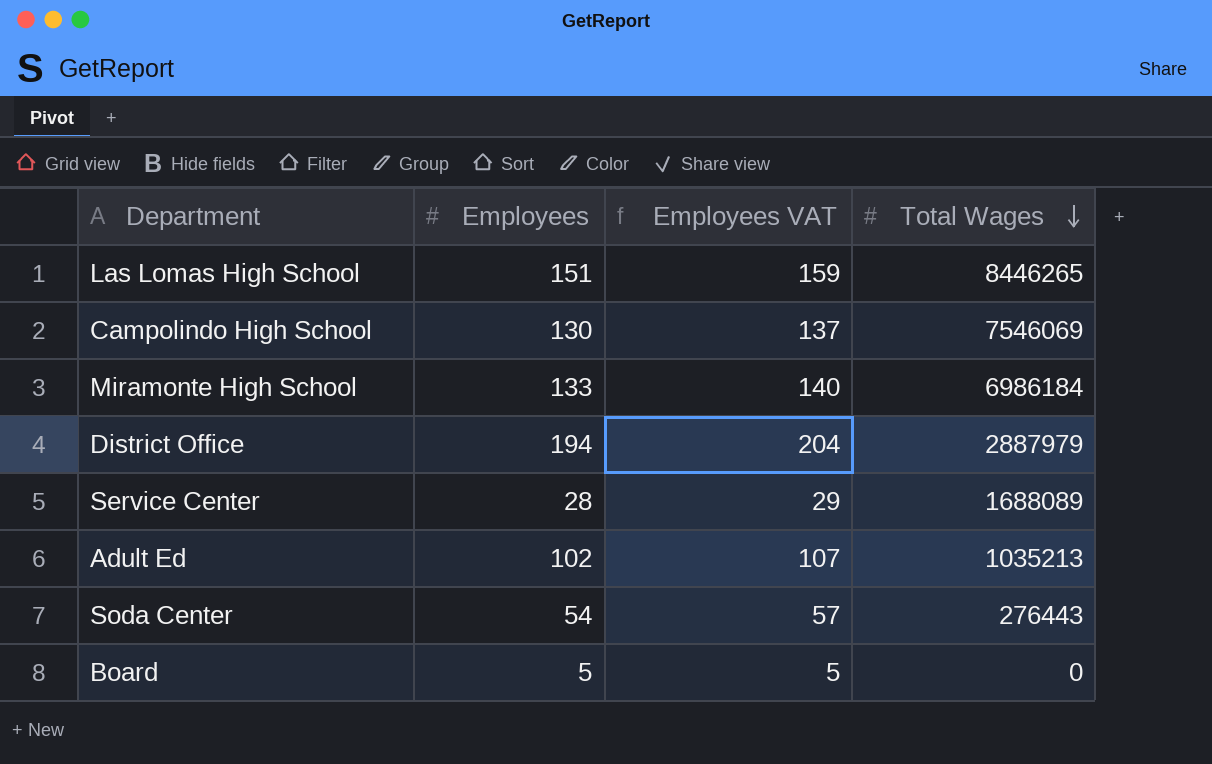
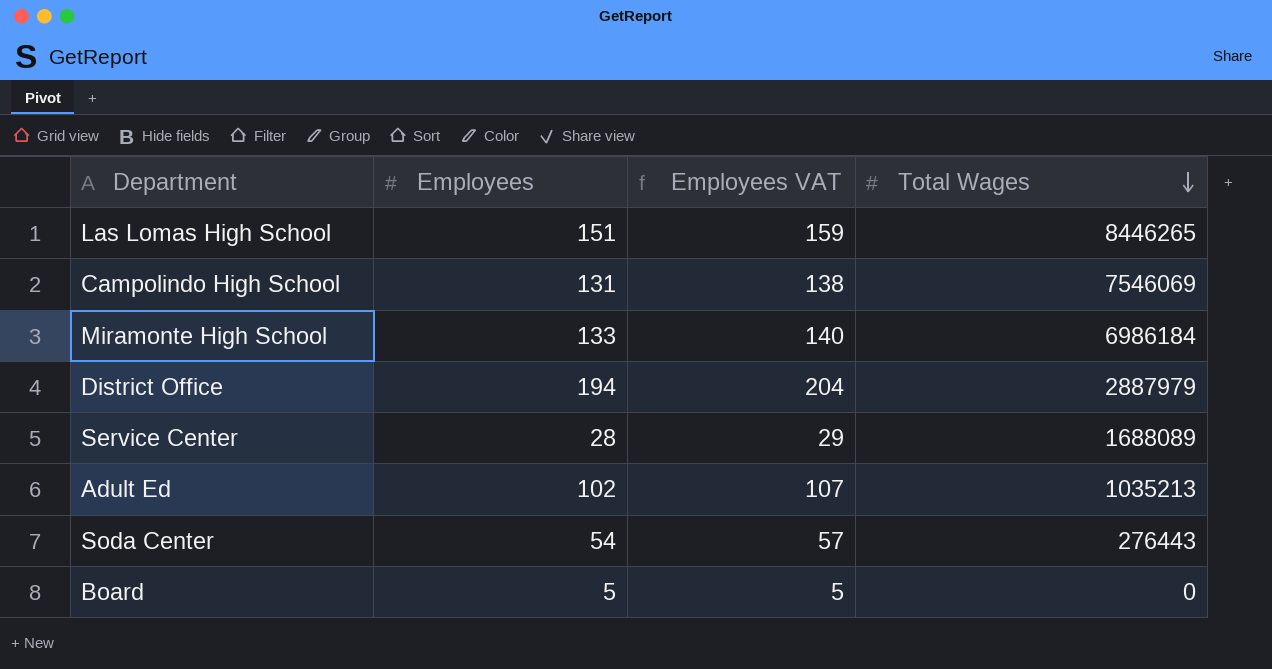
Campolindo High School | Employees: 130 -> 131
Campolindo High School | Employees VAT: 137 -> 138

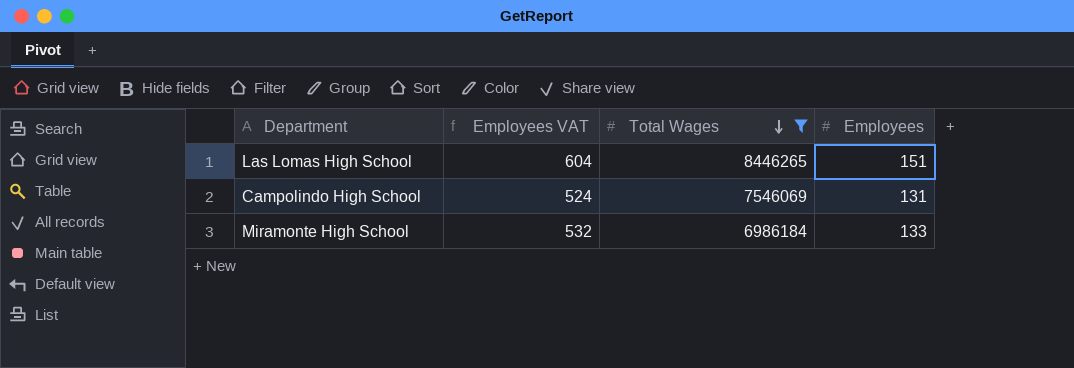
filter: none -> Total Wages >= 6986184
column Employees VAT | formula: [Employees] * 1.05 -> [Employees] * 4
column Employees | position: 2 -> 4

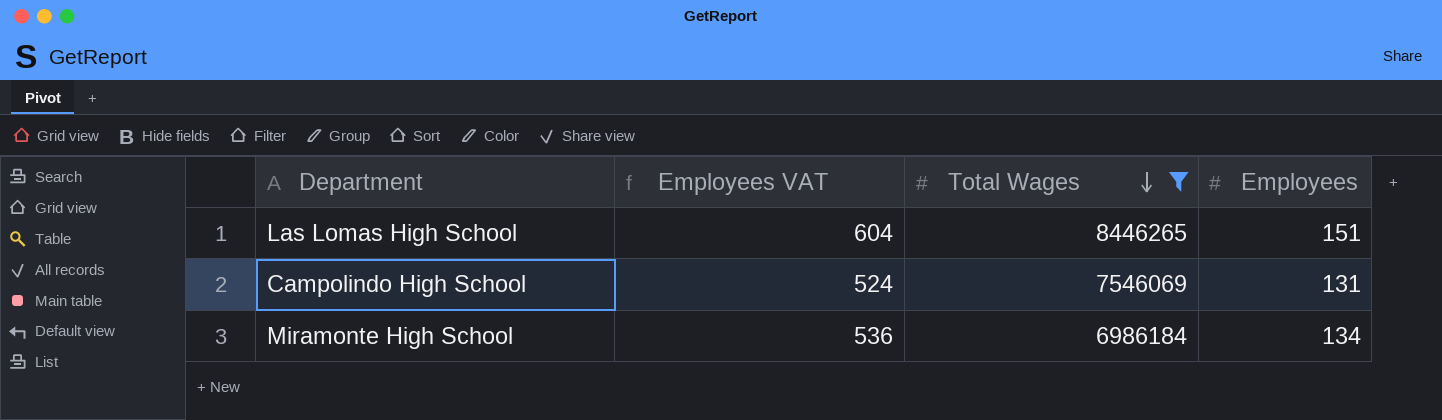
Miramonte High School | Employees VAT: 532 -> 536
Miramonte High School | Employees: 133 -> 134

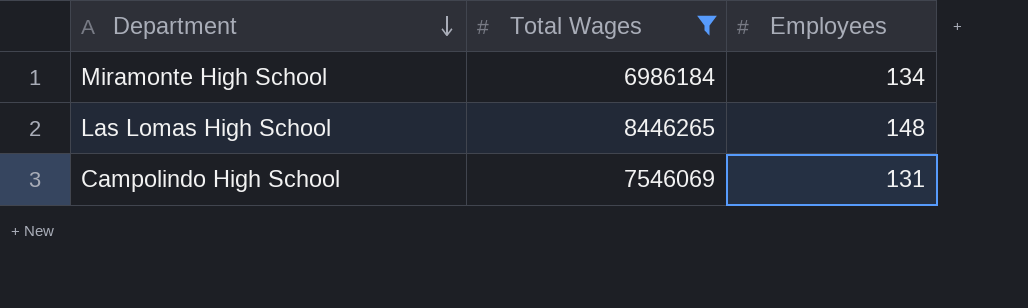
row order: Total Wages descending -> Department descending
column Employees VAT | formula: [Employees] * 4 -> none
Las Lomas High School | Employees: 151 -> 148

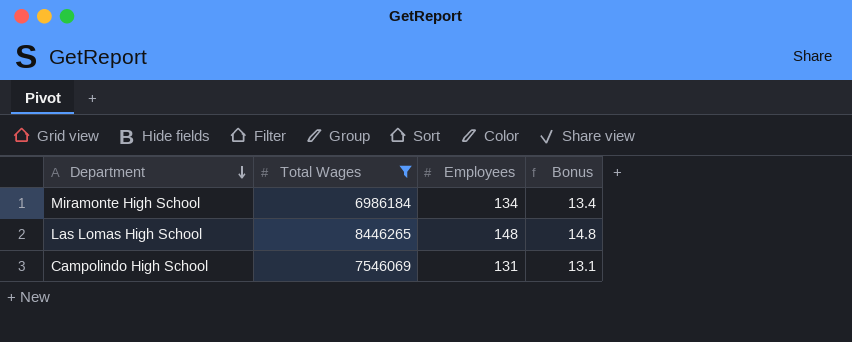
column Bonus | formula: none -> [Employees] * 0.1

